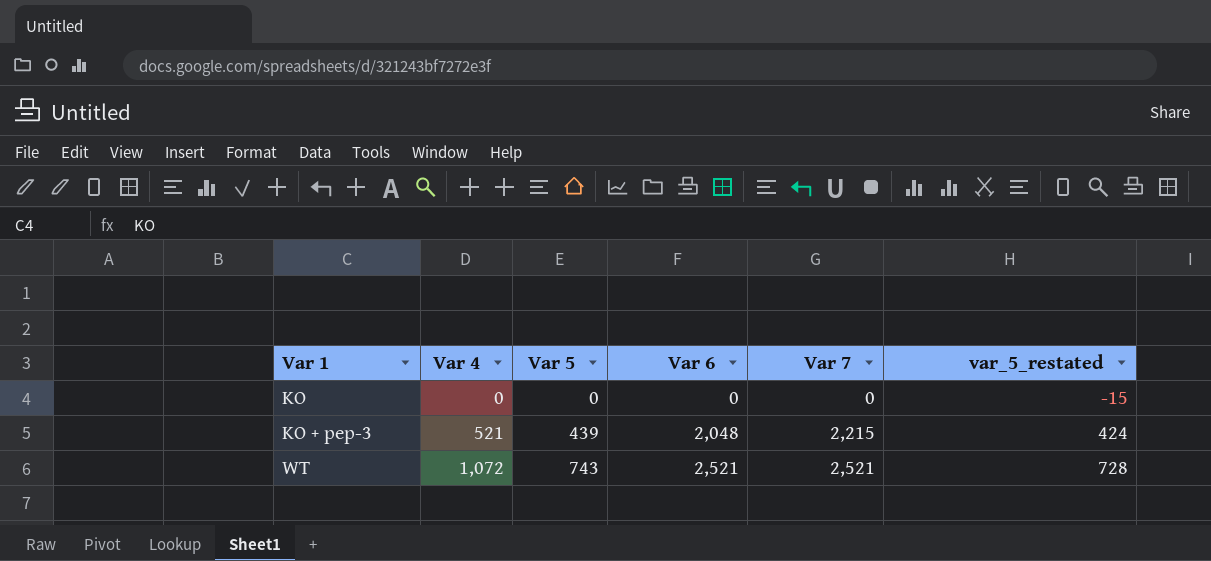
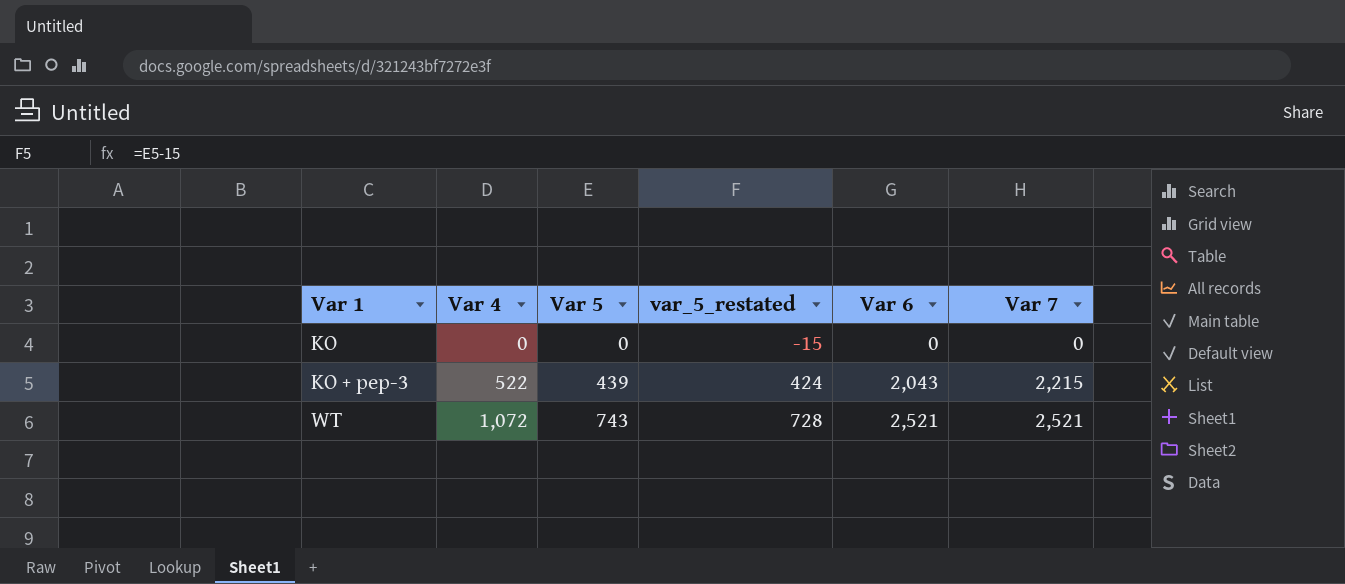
column var_5_restated | position: 6 -> 4
KO + pep-3 | Var 4: 521 -> 522
KO + pep-3 | Var 6: 2,048 -> 2,043

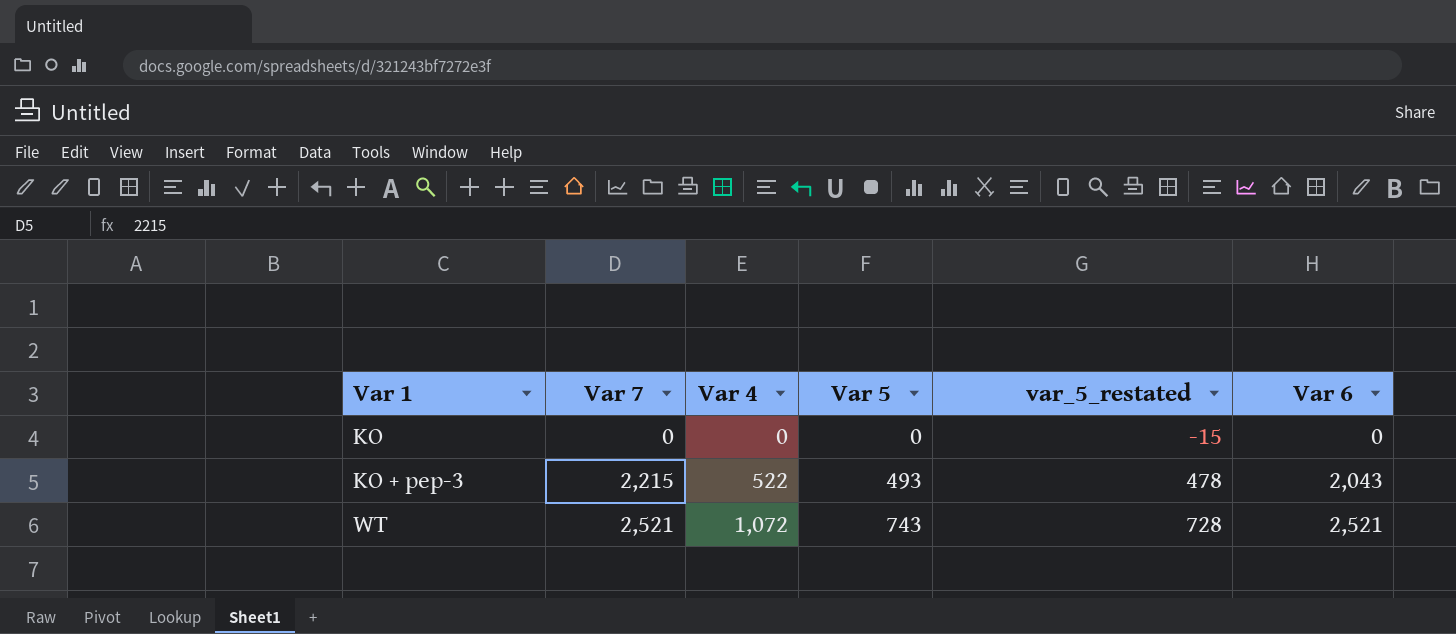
column Var 7 | position: 6 -> 2
KO + pep-3 | Var 5: 439 -> 493
KO + pep-3 | var_5_restated: 424 -> 478

